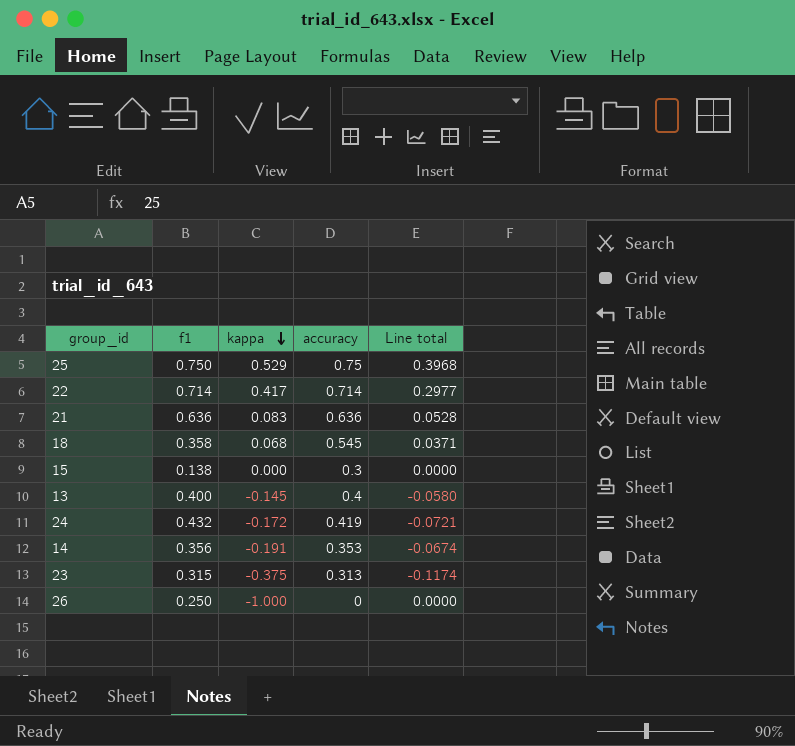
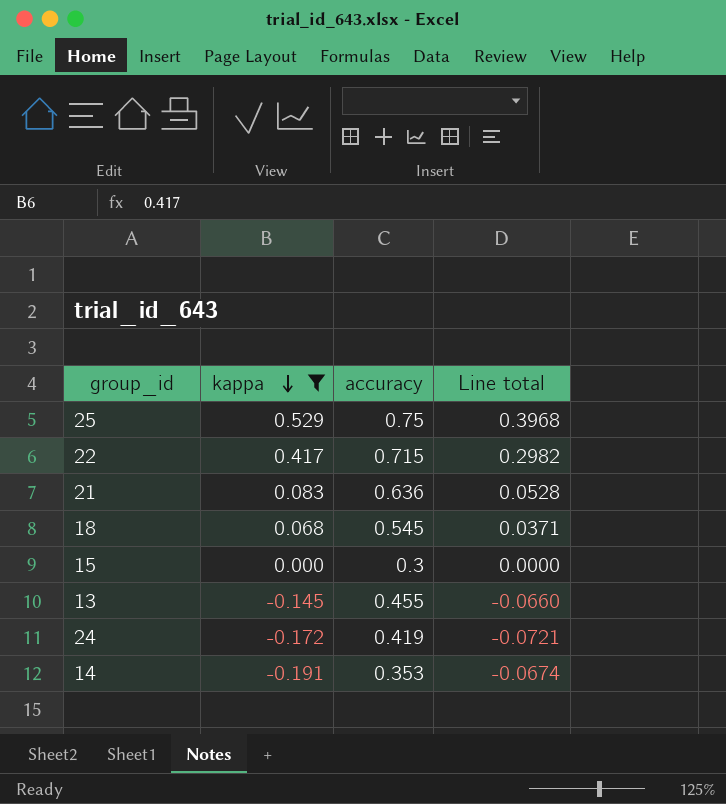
filter: none -> kappa >= -0.191
column f1 | position: 2 -> none
22 | accuracy: 0.714 -> 0.715
22 | Line total: 0.2977 -> 0.2982
13 | accuracy: 0.4 -> 0.455
13 | Line total: -0.0580 -> -0.0660

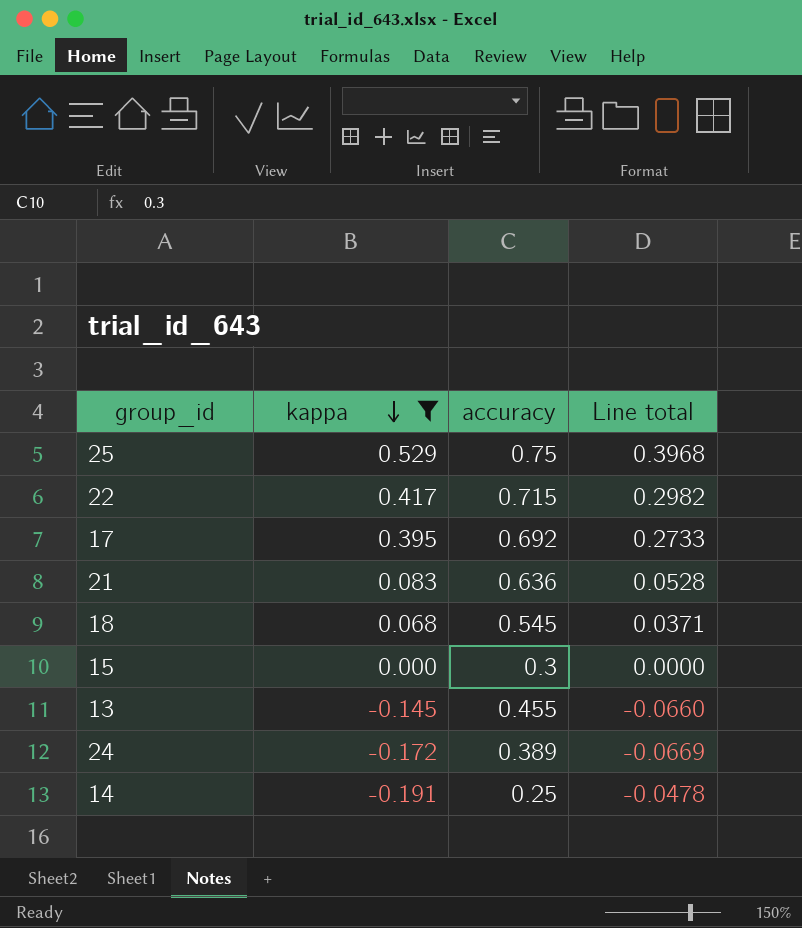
row 17: none -> 0.395 | 0.692 | 0.2733
24 | accuracy: 0.419 -> 0.389
24 | Line total: -0.0721 -> -0.0669
14 | accuracy: 0.353 -> 0.25
14 | Line total: -0.0674 -> -0.0478

